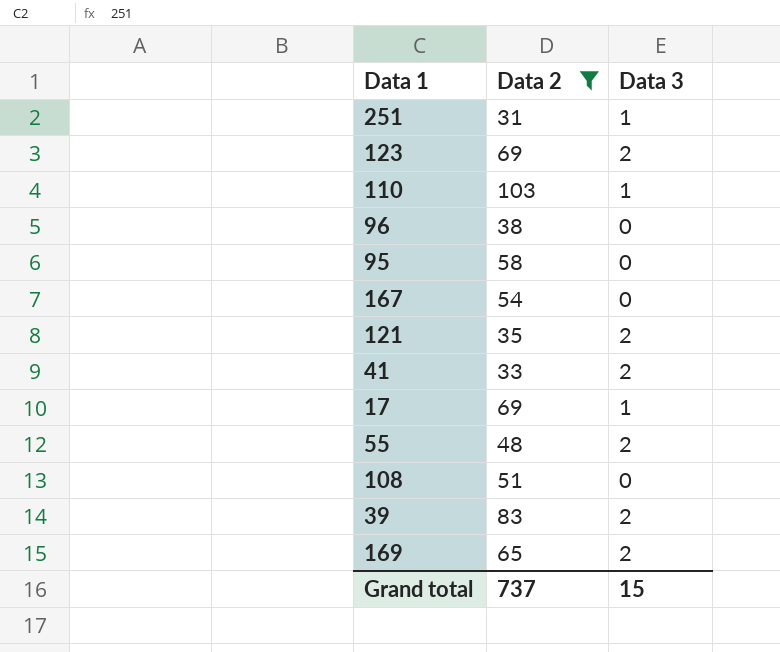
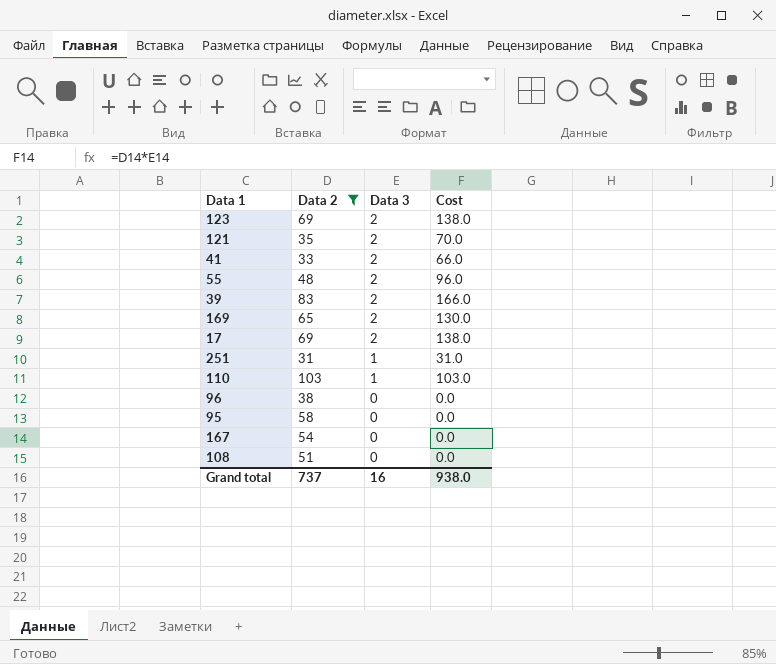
row order: none -> Data 3 descending
column Cost | formula: none -> [Data 2] * [Data 3]
17 | Data 3: 1 -> 2
Grand total | Data 3: 15 -> 16

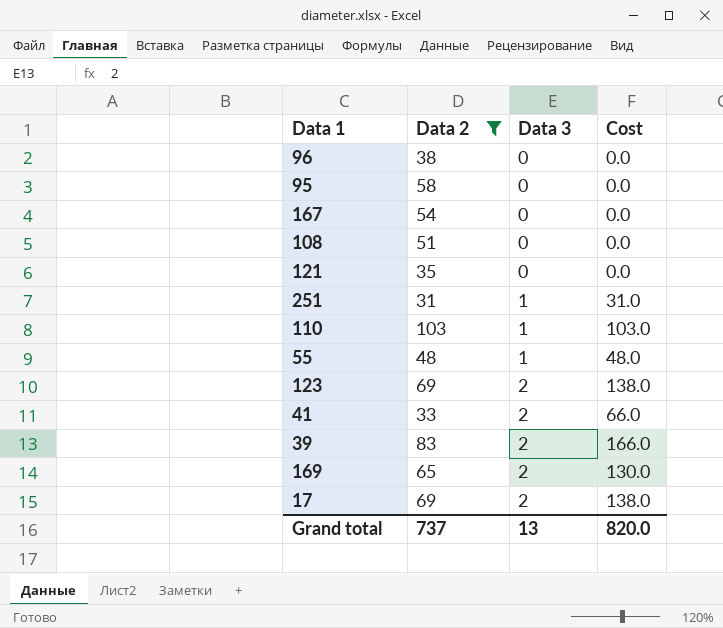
row order: Data 3 descending -> Data 3 ascending
121 | Data 3: 2 -> 0
121 | Cost: 70.0 -> 0.0
55 | Data 3: 2 -> 1
55 | Cost: 96.0 -> 48.0
Grand total | Data 3: 16 -> 13
Grand total | Cost: 938.0 -> 820.0

